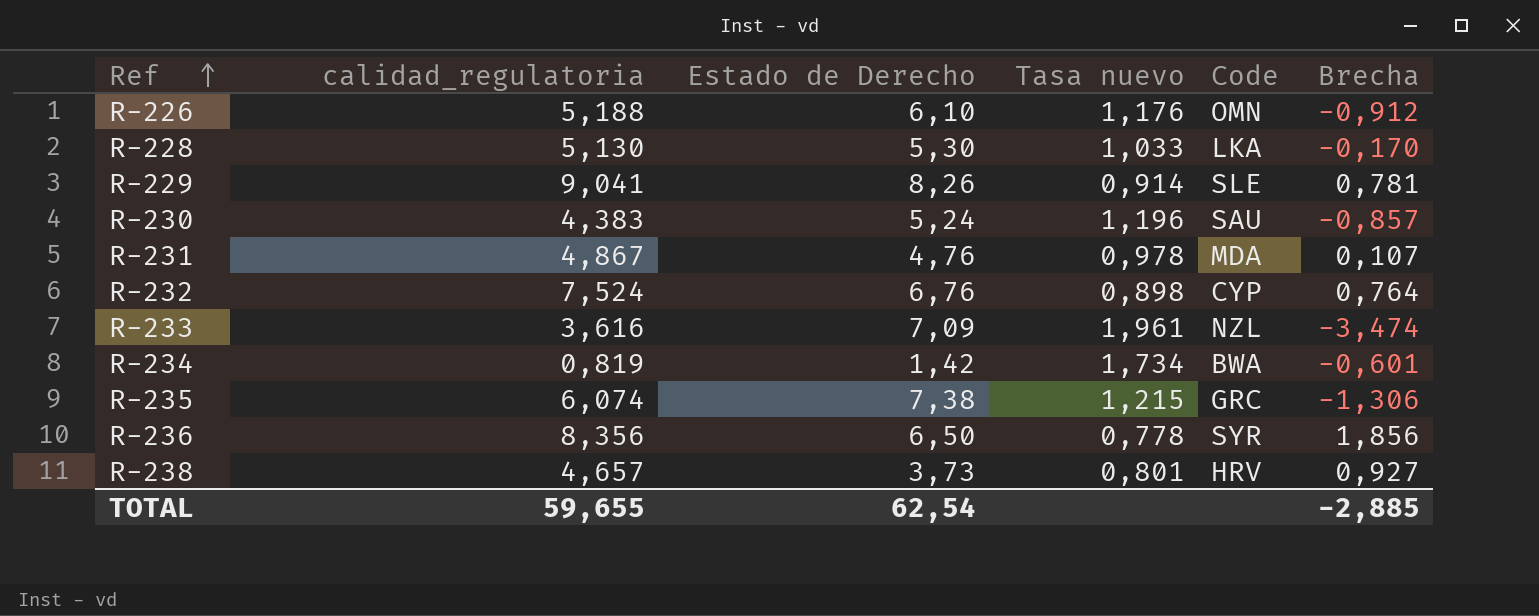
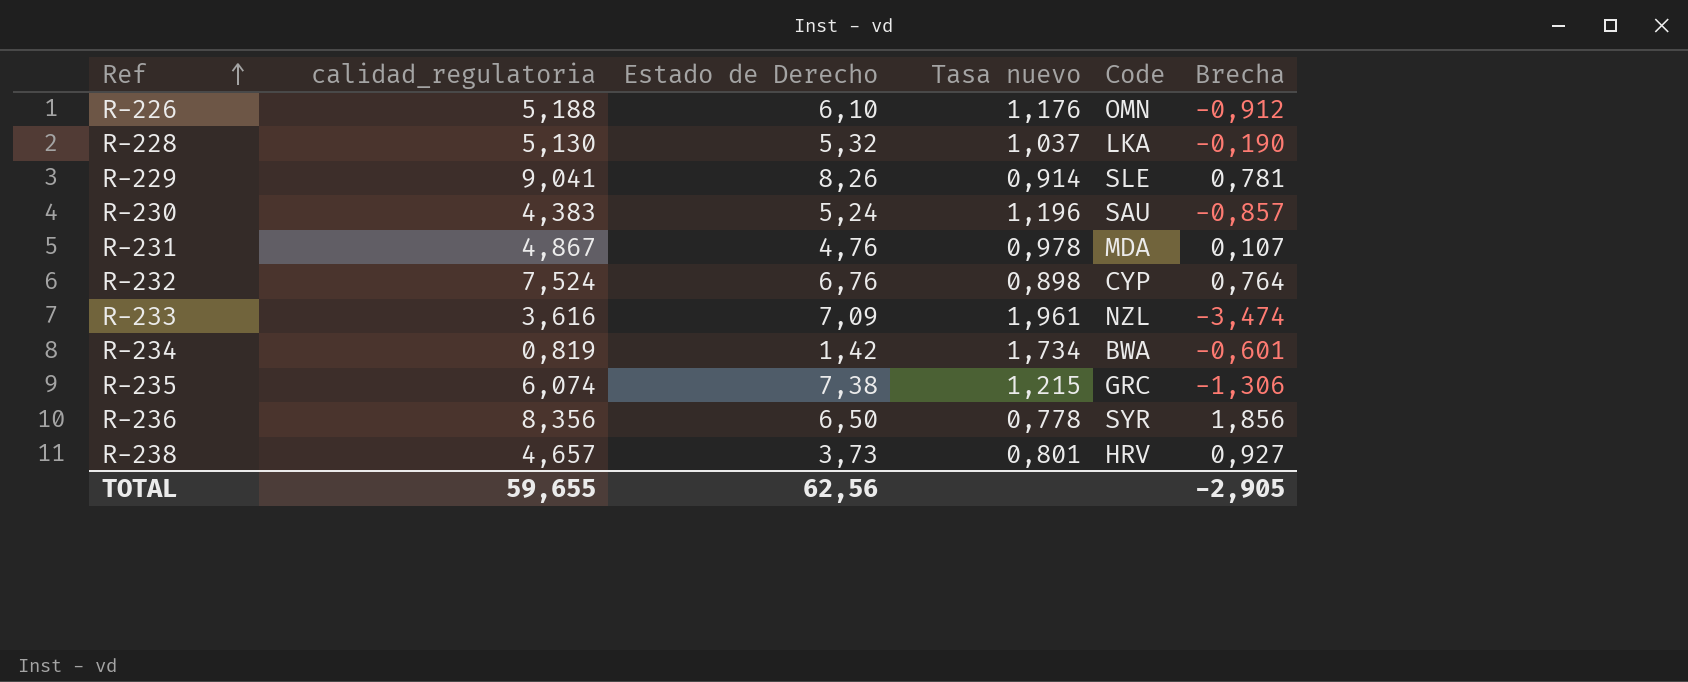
R-228 | Estado de Derecho: 5,30 -> 5,32
R-228 | Tasa nuevo: 1,033 -> 1,037
R-228 | Brecha: -0,170 -> -0,190
TOTAL | Estado de Derecho: 62,54 -> 62,56
TOTAL | Brecha: -2,885 -> -2,905

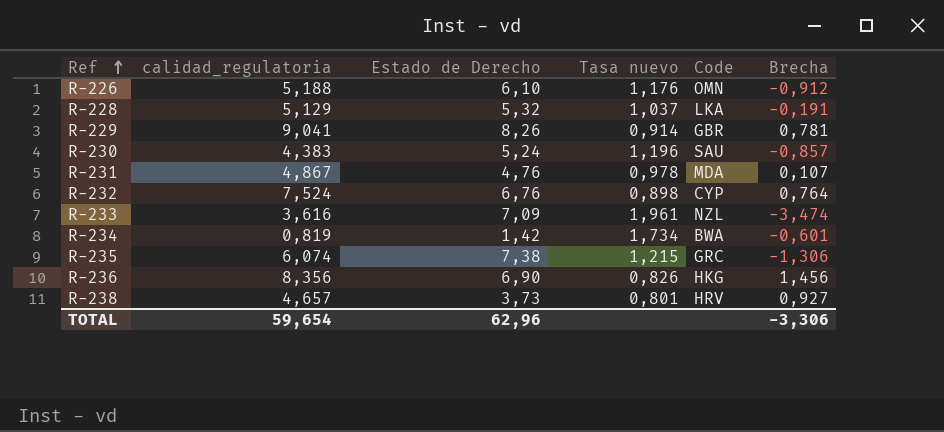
R-228 | calidad_regulatoria: 5,130 -> 5,129
R-228 | Brecha: -0,190 -> -0,191
R-229 | Code: SLE -> GBR
R-236 | Estado de Derecho: 6,50 -> 6,90
R-236 | Tasa nuevo: 0,778 -> 0,826
R-236 | Code: SYR -> HKG
R-236 | Brecha: 1,856 -> 1,456
TOTAL | calidad_regulatoria: 59,655 -> 59,654
TOTAL | Estado de Derecho: 62,56 -> 62,96
TOTAL | Brecha: -2,905 -> -3,306

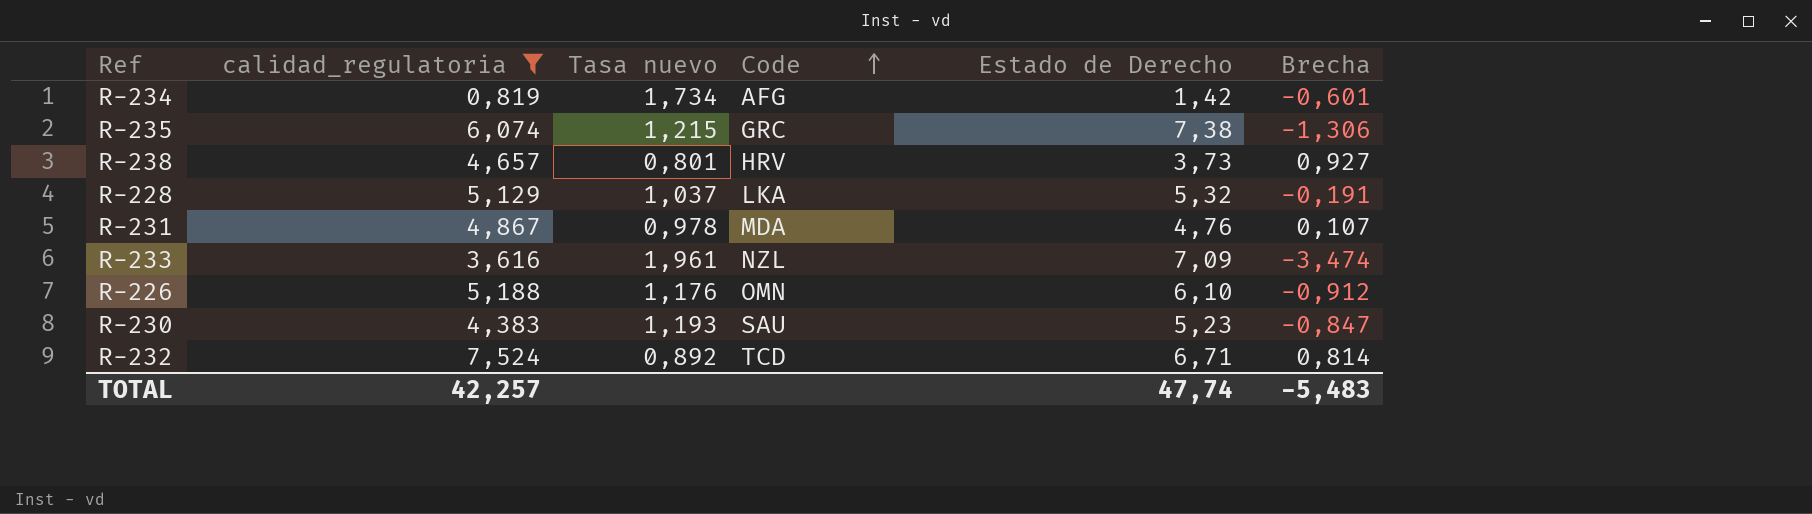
filter: none -> calidad_regulatoria <= 7,524
row order: Ref ascending -> Code ascending
column Estado de Derecho | position: 3 -> 5
R-234 | Code: BWA -> AFG
R-230 | Tasa nuevo: 1,196 -> 1,193
R-230 | Estado de Derecho: 5,24 -> 5,23
R-230 | Brecha: -0,857 -> -0,847
R-232 | Tasa nuevo: 0,898 -> 0,892
R-232 | Code: CYP -> TCD
R-232 | Estado de Derecho: 6,76 -> 6,71
R-232 | Brecha: 0,764 -> 0,814
TOTAL | calidad_regulatoria: 59,654 -> 42,257
TOTAL | Estado de Derecho: 62,96 -> 47,74
TOTAL | Brecha: -3,306 -> -5,483

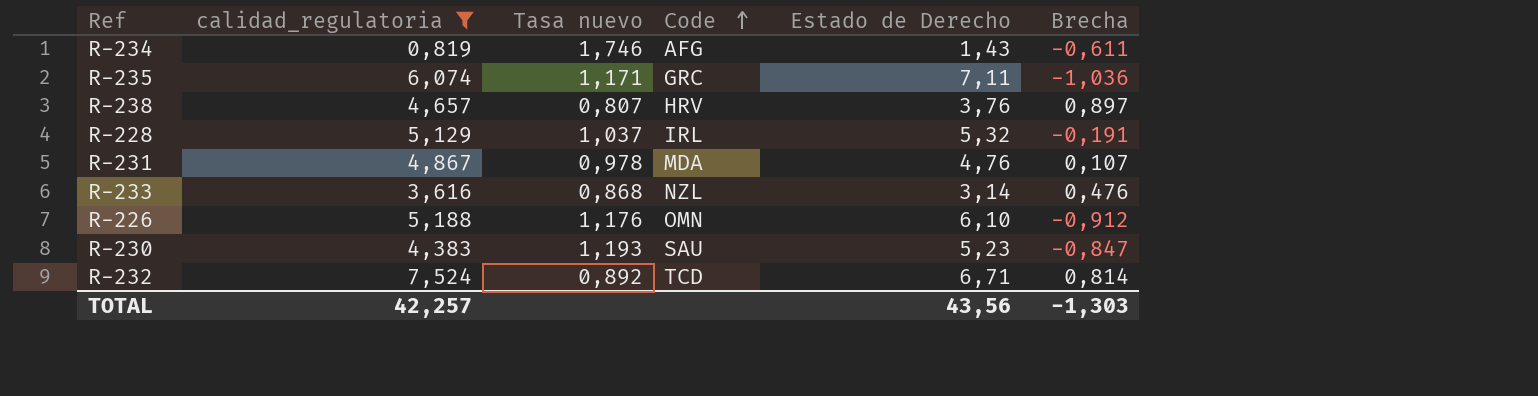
R-234 | Tasa nuevo: 1,734 -> 1,746
R-234 | Estado de Derecho: 1,42 -> 1,43
R-234 | Brecha: -0,601 -> -0,611
R-235 | Tasa nuevo: 1,215 -> 1,171
R-235 | Estado de Derecho: 7,38 -> 7,11
R-235 | Brecha: -1,306 -> -1,036
R-238 | Tasa nuevo: 0,801 -> 0,807
R-238 | Estado de Derecho: 3,73 -> 3,76
R-238 | Brecha: 0,927 -> 0,897
R-228 | Code: LKA -> IRL
R-233 | Tasa nuevo: 1,961 -> 0,868
R-233 | Estado de Derecho: 7,09 -> 3,14
R-233 | Brecha: -3,474 -> 0,476
TOTAL | Estado de Derecho: 47,74 -> 43,56
TOTAL | Brecha: -5,483 -> -1,303

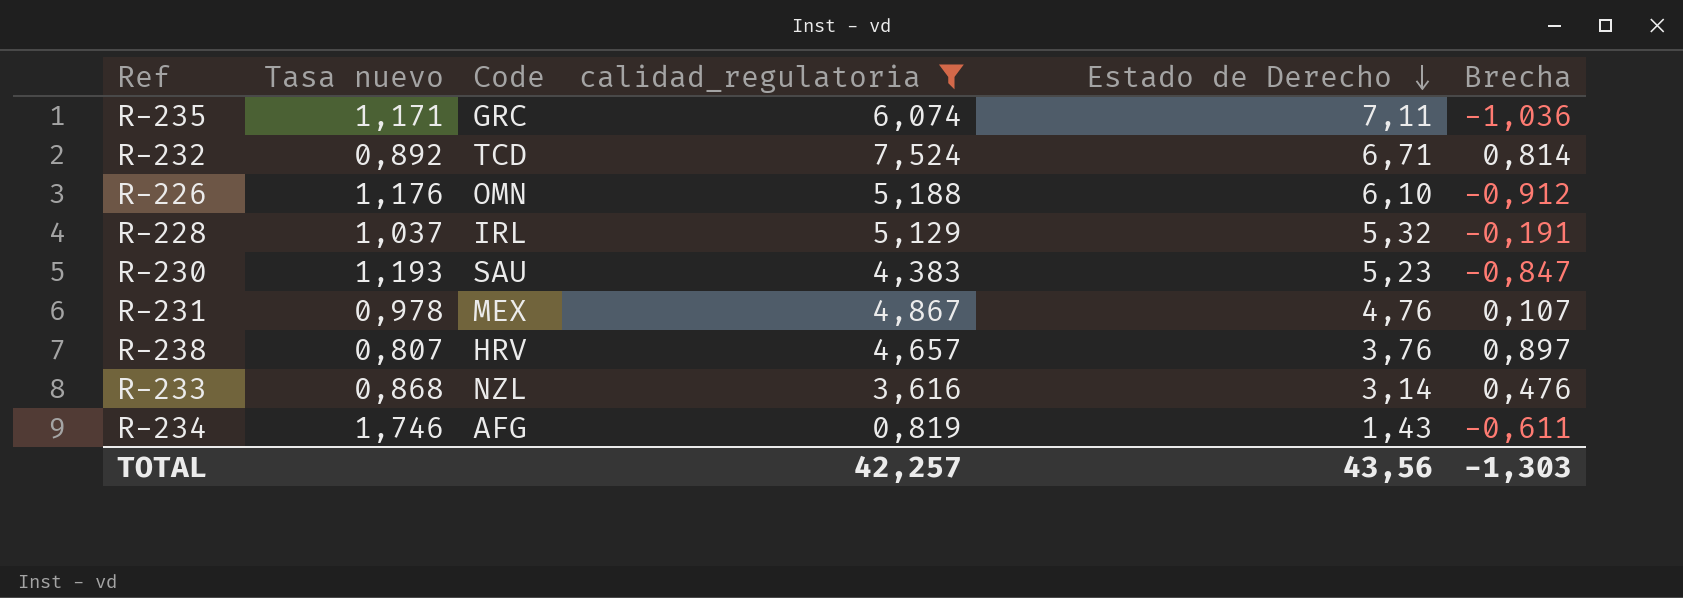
row order: Code ascending -> Estado de Derecho descending
column calidad_regulatoria | position: 2 -> 4
R-231 | Code: MDA -> MEX

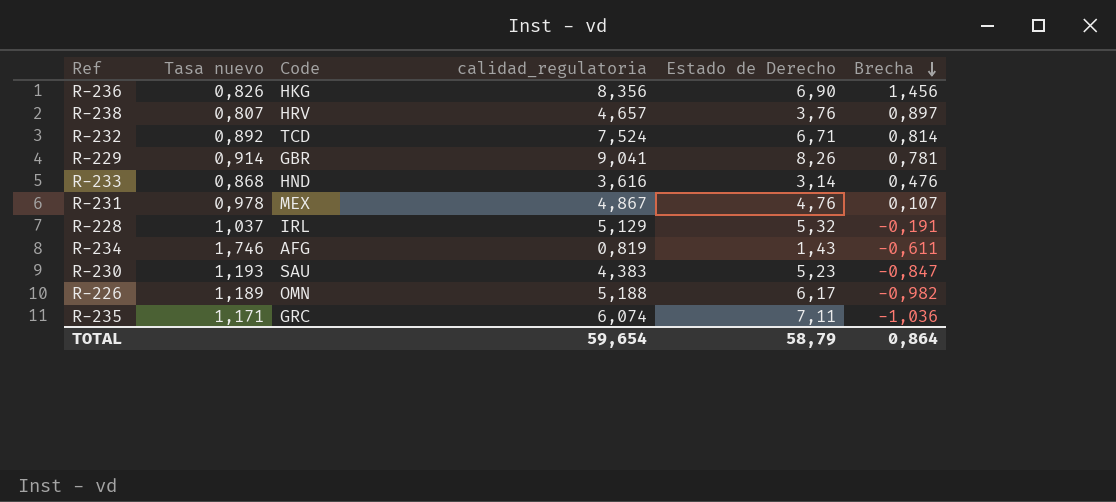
filter: calidad_regulatoria <= 7,524 -> none
row order: Estado de Derecho descending -> Brecha descending
R-233 | Code: NZL -> HND
R-226 | Tasa nuevo: 1,176 -> 1,189
R-226 | Estado de Derecho: 6,10 -> 6,17
R-226 | Brecha: -0,912 -> -0,982
TOTAL | calidad_regulatoria: 42,257 -> 59,654
TOTAL | Estado de Derecho: 43,56 -> 58,79
TOTAL | Brecha: -1,303 -> 0,864

